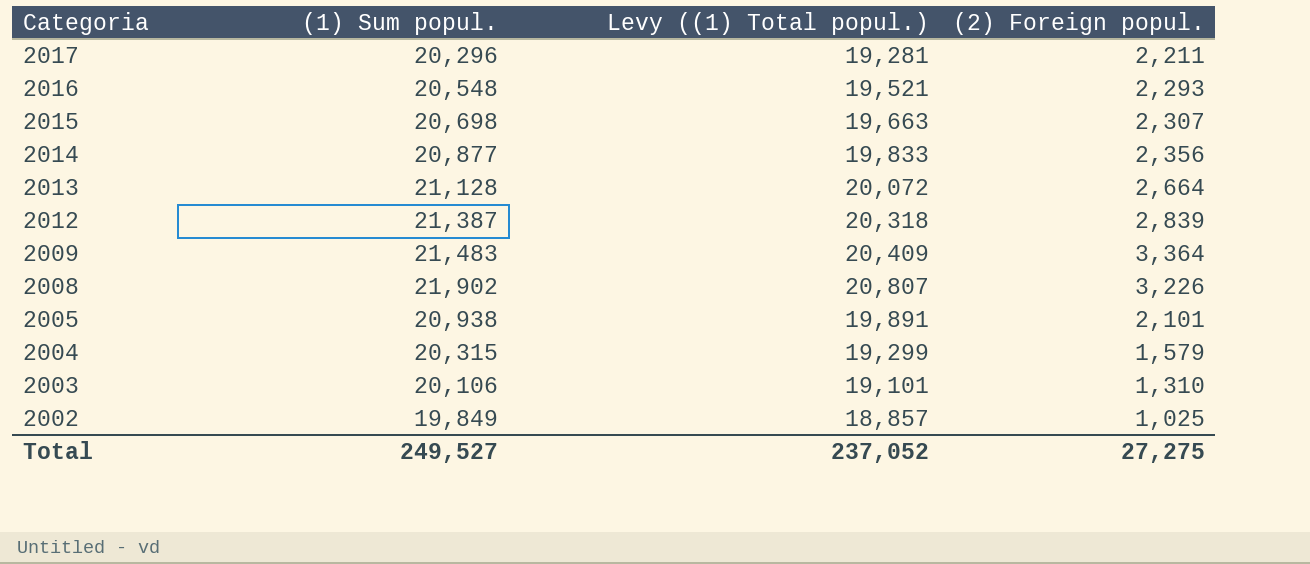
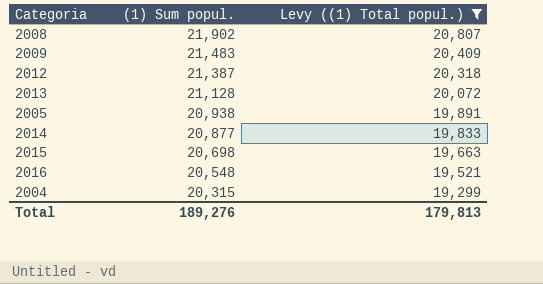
filter: none -> Levy ((1) Total popul.) >= 19,299
row order: Categoria descending -> (1) Sum popul. descending
column (2) Foreign popul. | position: 4 -> none
Total | (1) Sum popul.: 249,527 -> 189,276
Total | Levy ((1) Total popul.): 237,052 -> 179,813

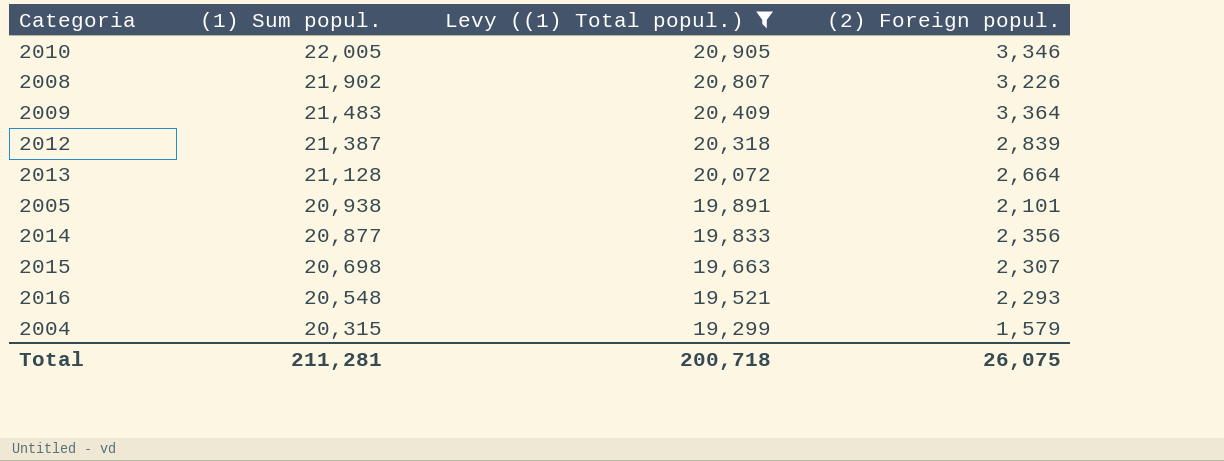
column (2) Foreign popul. | position: none -> 4
row 2010: none -> 22,005 | 20,905 | 3,346
Total | (1) Sum popul.: 189,276 -> 211,281
Total | Levy ((1) Total popul.): 179,813 -> 200,718

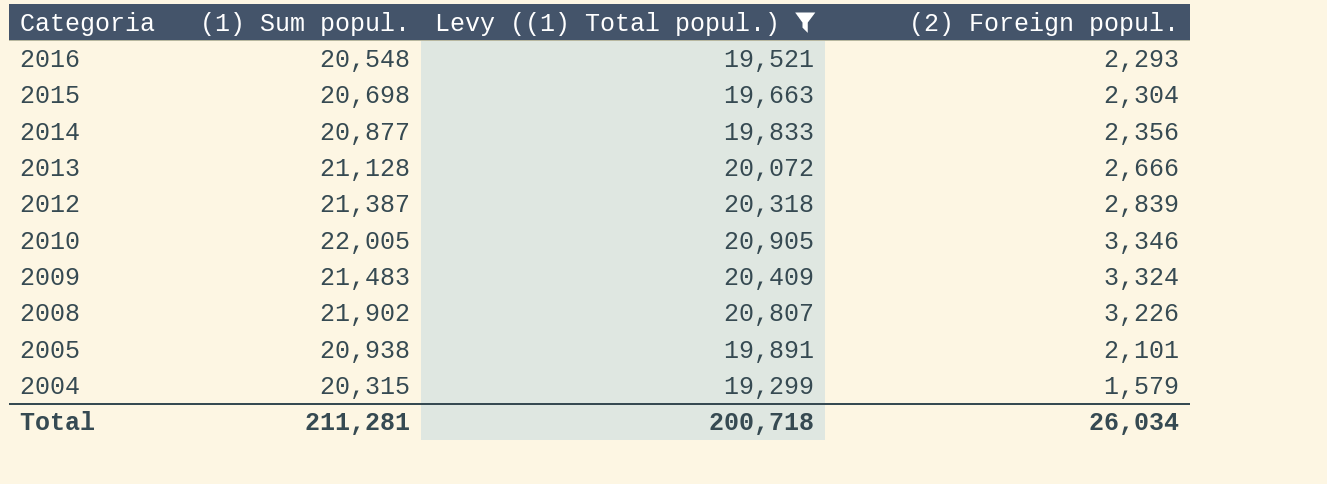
row order: (1) Sum popul. descending -> Categoria descending
2015 | (2) Foreign popul.: 2,307 -> 2,304
2013 | (2) Foreign popul.: 2,664 -> 2,666
2009 | (2) Foreign popul.: 3,364 -> 3,324
Total | (2) Foreign popul.: 26,075 -> 26,034

